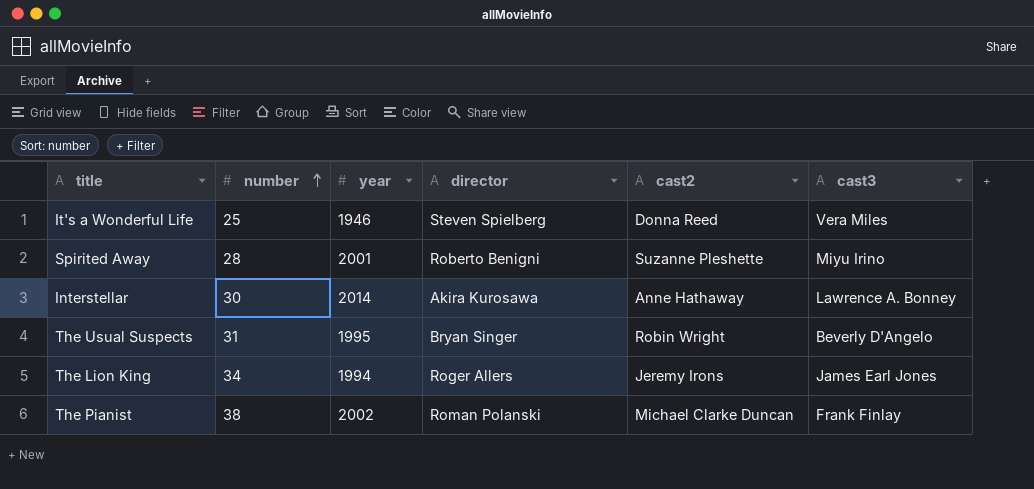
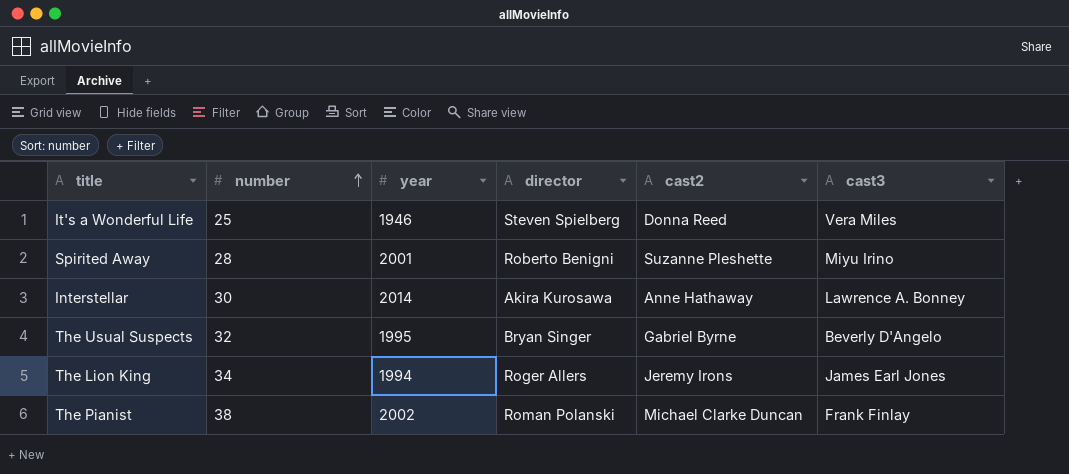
The Usual Suspects | number: 31 -> 32
The Usual Suspects | cast2: Robin Wright -> Gabriel Byrne

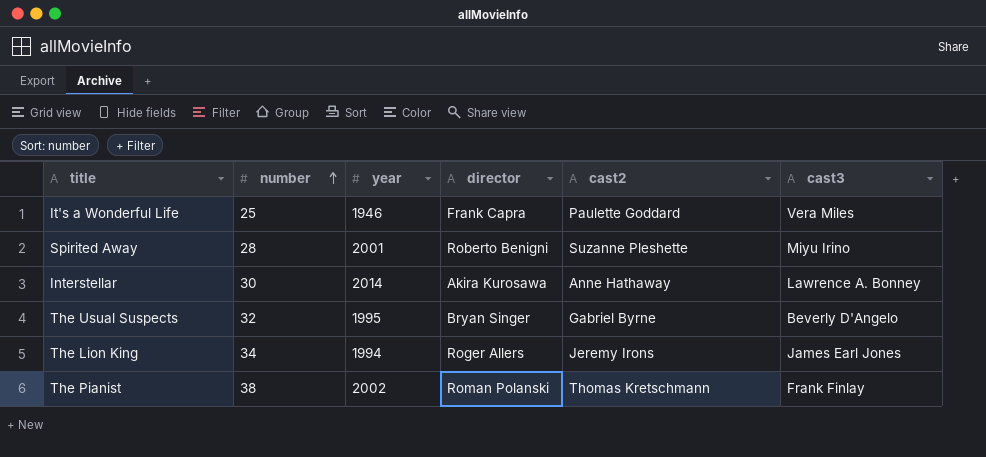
It's a Wonderful Life | director: Steven Spielberg -> Frank Capra
It's a Wonderful Life | cast2: Donna Reed -> Paulette Goddard
The Pianist | cast2: Michael Clarke Duncan -> Thomas Kretschmann

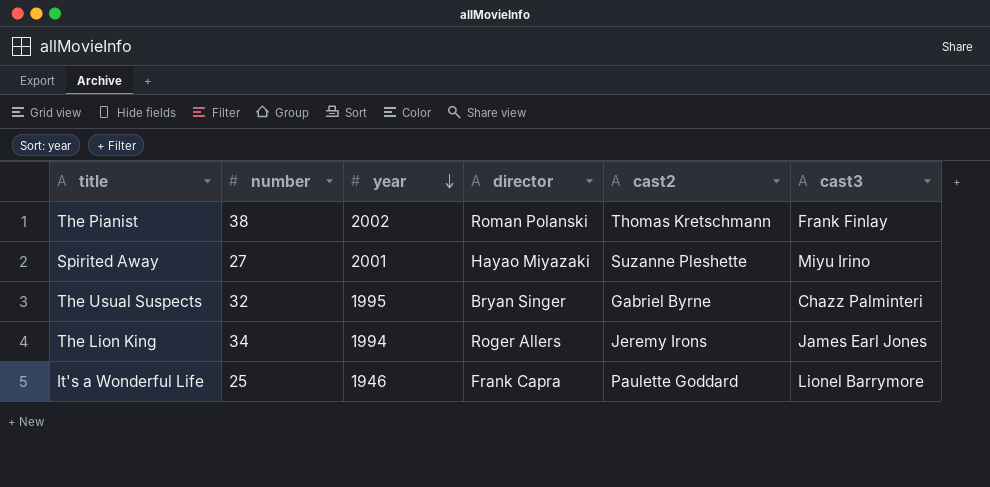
row order: number ascending -> year descending
row Interstellar: 30 | 2014 | Akira Kurosawa | Anne Hathaway | Lawrence A. Bonney -> none
Spirited Away | number: 28 -> 27
Spirited Away | director: Roberto Benigni -> Hayao Miyazaki
The Usual Suspects | cast3: Beverly D'Angelo -> Chazz Palminteri
It's a Wonderful Life | cast3: Vera Miles -> Lionel Barrymore

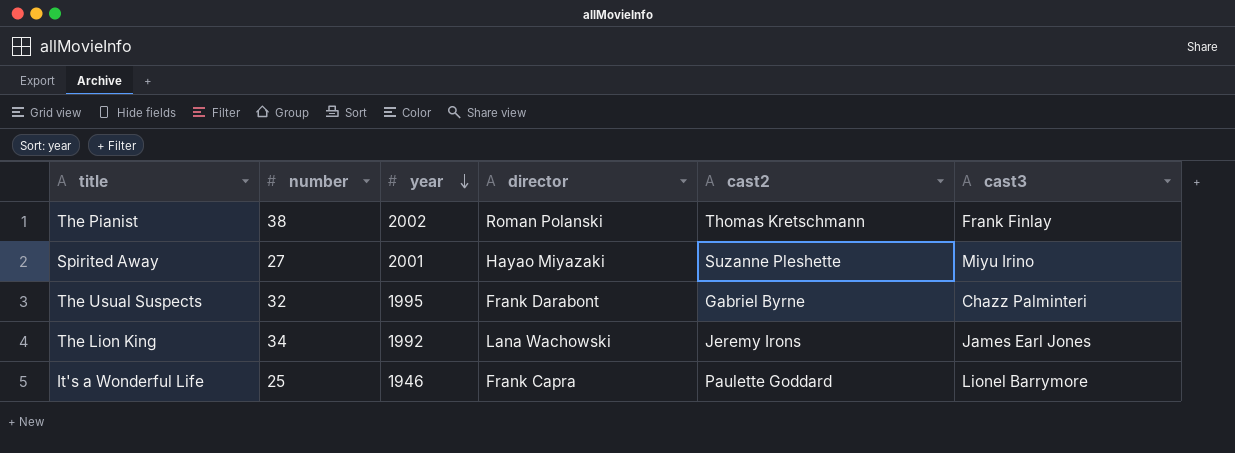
The Usual Suspects | director: Bryan Singer -> Frank Darabont
The Lion King | year: 1994 -> 1992
The Lion King | director: Roger Allers -> Lana Wachowski

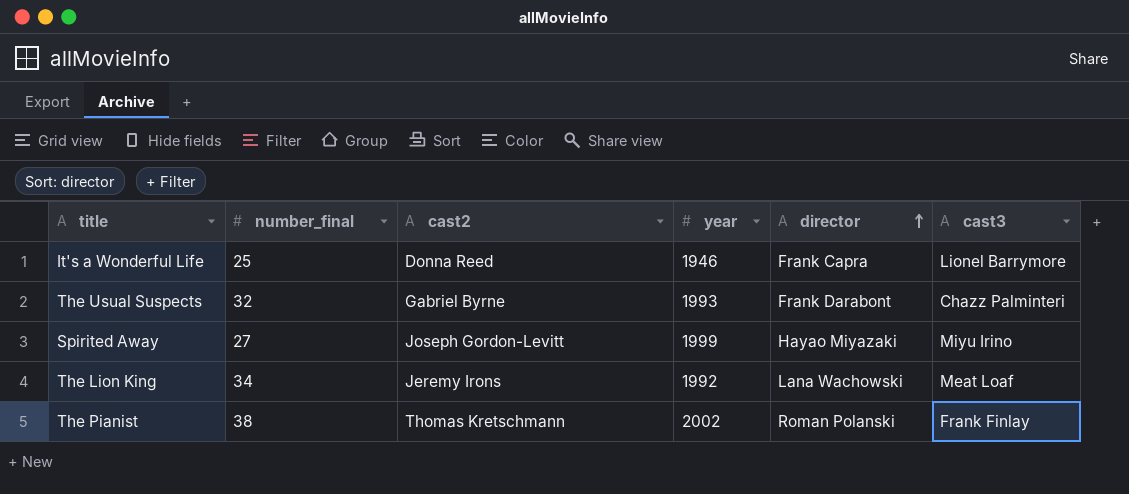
row order: year descending -> director ascending
column name: number -> number_final
column cast2 | position: 5 -> 3
It's a Wonderful Life | cast2: Paulette Goddard -> Donna Reed
The Usual Suspects | year: 1995 -> 1993
Spirited Away | cast2: Suzanne Pleshette -> Joseph Gordon-Levitt
Spirited Away | year: 2001 -> 1999
The Lion King | cast3: James Earl Jones -> Meat Loaf

